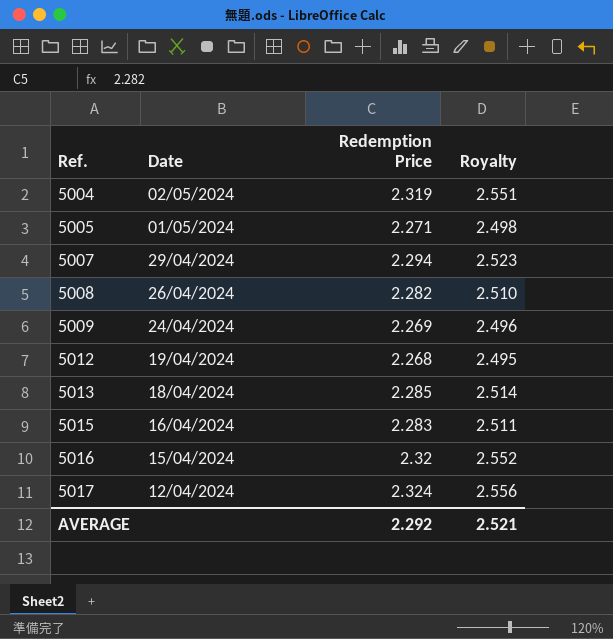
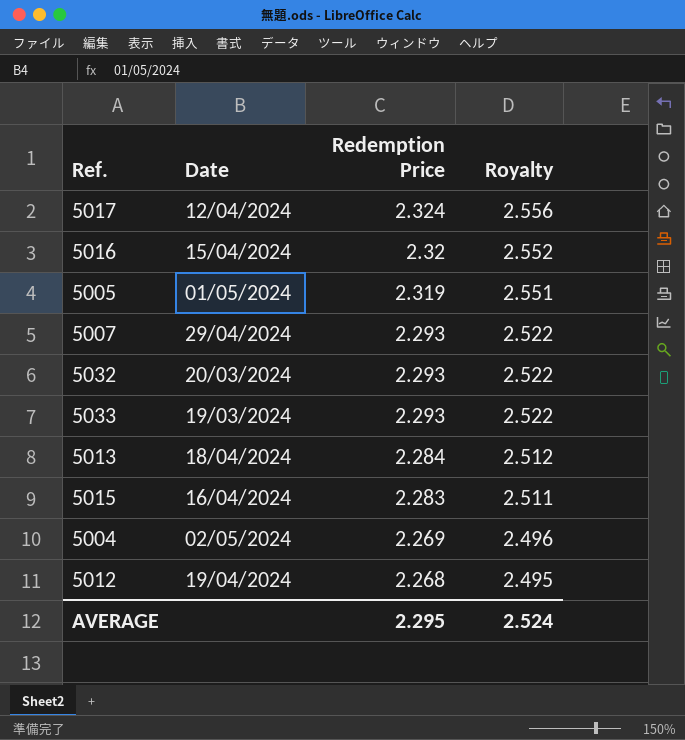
row order: Ref. ascending -> Redemption Price descending
row 5008: 26/04/2024 | 2.282 | 2.510 -> none
row 5009: 24/04/2024 | 2.269 | 2.496 -> none
5005 | Redemption Price: 2.271 -> 2.319
5005 | Royalty: 2.498 -> 2.551
5007 | Redemption Price: 2.294 -> 2.293
5007 | Royalty: 2.523 -> 2.522
row 5032: none -> 20/03/2024 | 2.293 | 2.522
row 5033: none -> 19/03/2024 | 2.293 | 2.522
5013 | Redemption Price: 2.285 -> 2.284
5013 | Royalty: 2.514 -> 2.512
5004 | Redemption Price: 2.319 -> 2.269
5004 | Royalty: 2.551 -> 2.496
AVERAGE | Redemption Price: 2.292 -> 2.295
AVERAGE | Royalty: 2.521 -> 2.524

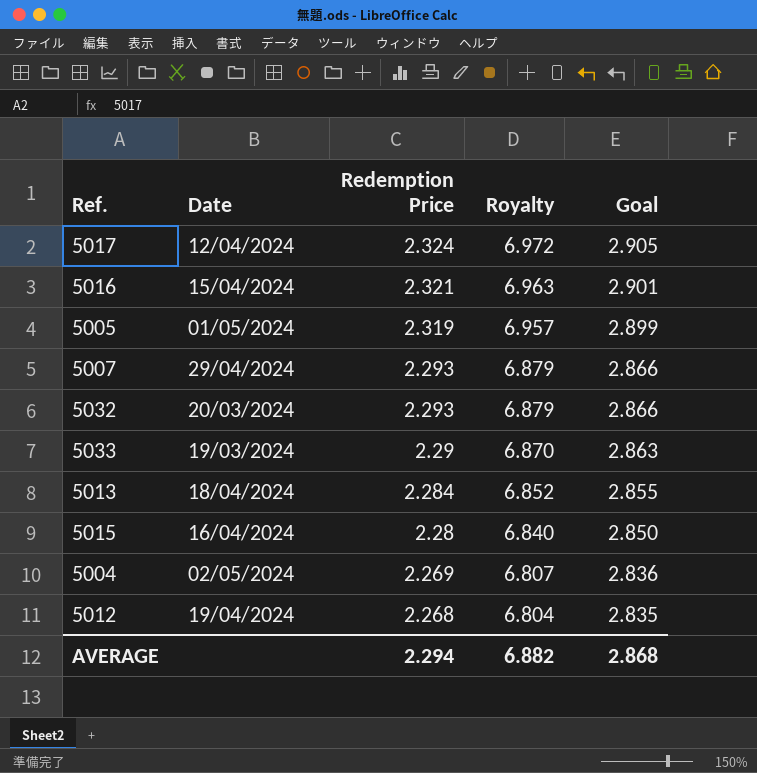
column Royalty | formula: [Redemption Price] * 1.1 -> [Redemption Price] * 3
column Goal | formula: none -> [Redemption Price] * 1.25
5016 | Redemption Price: 2.32 -> 2.321
5033 | Redemption Price: 2.293 -> 2.29
5015 | Redemption Price: 2.283 -> 2.28
AVERAGE | Redemption Price: 2.295 -> 2.294
AVERAGE | Royalty: 2.524 -> 6.882

